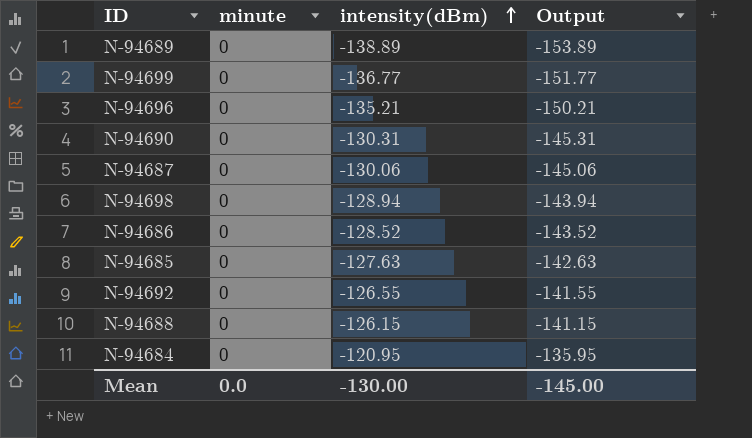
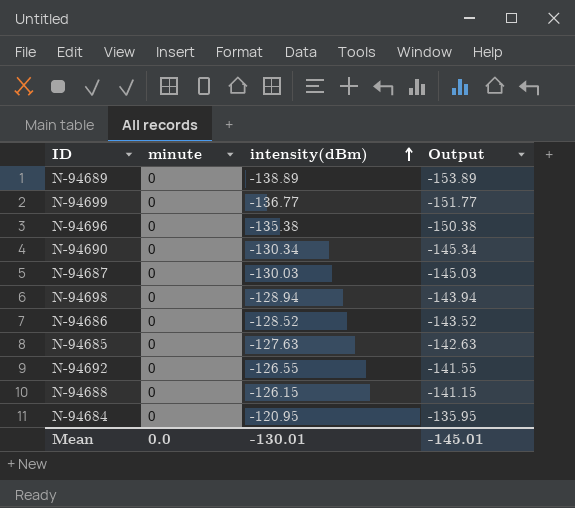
N-94696 | intensity(dBm): -135.21 -> -135.38
N-94696 | Output: -150.21 -> -150.38
N-94690 | intensity(dBm): -130.31 -> -130.34
N-94690 | Output: -145.31 -> -145.34
N-94687 | intensity(dBm): -130.06 -> -130.03
N-94687 | Output: -145.06 -> -145.03
Mean | intensity(dBm): -130.00 -> -130.01
Mean | Output: -145.00 -> -145.01

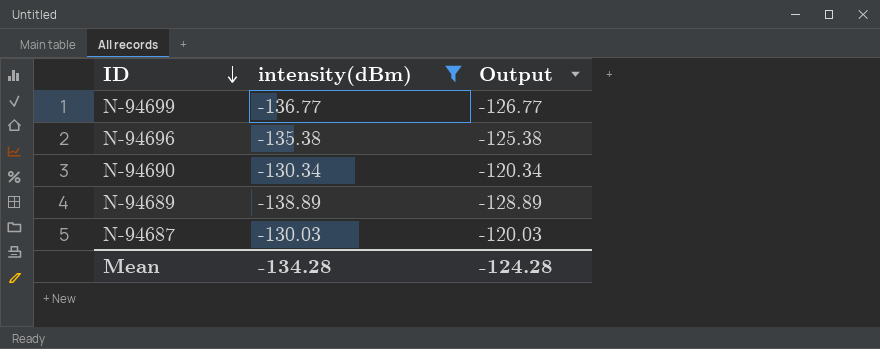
filter: none -> intensity(dBm) <= -130.03
row order: intensity(dBm) ascending -> ID descending
column minute | position: 2 -> none
column Output | formula: [intensity(dBm)] - 15 -> [intensity(dBm)] + 10
Mean | intensity(dBm): -130.01 -> -134.28
Mean | Output: -145.01 -> -124.28

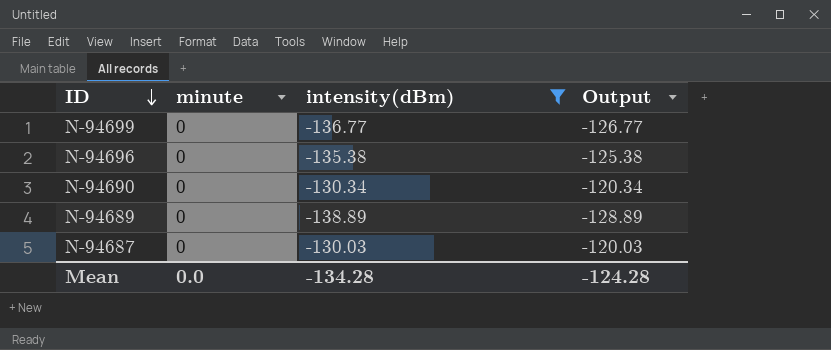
column minute | position: none -> 2

